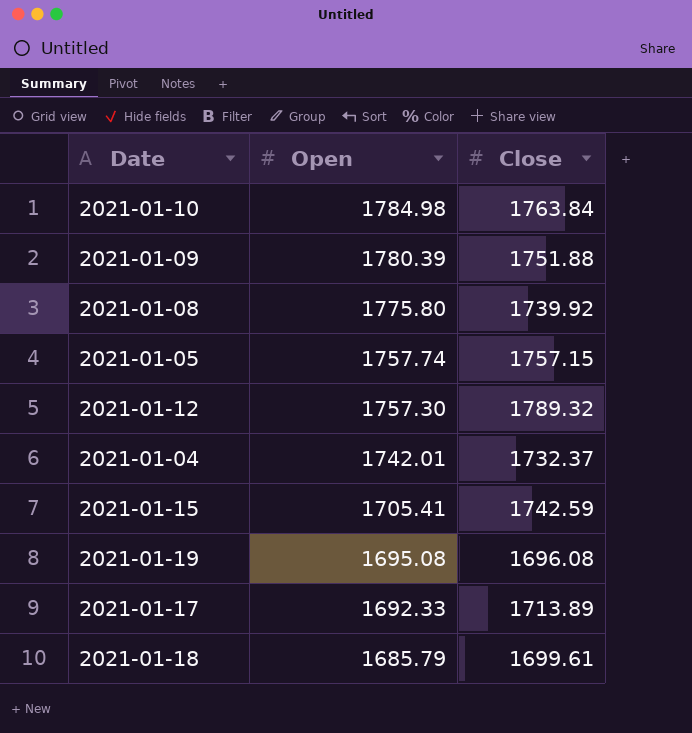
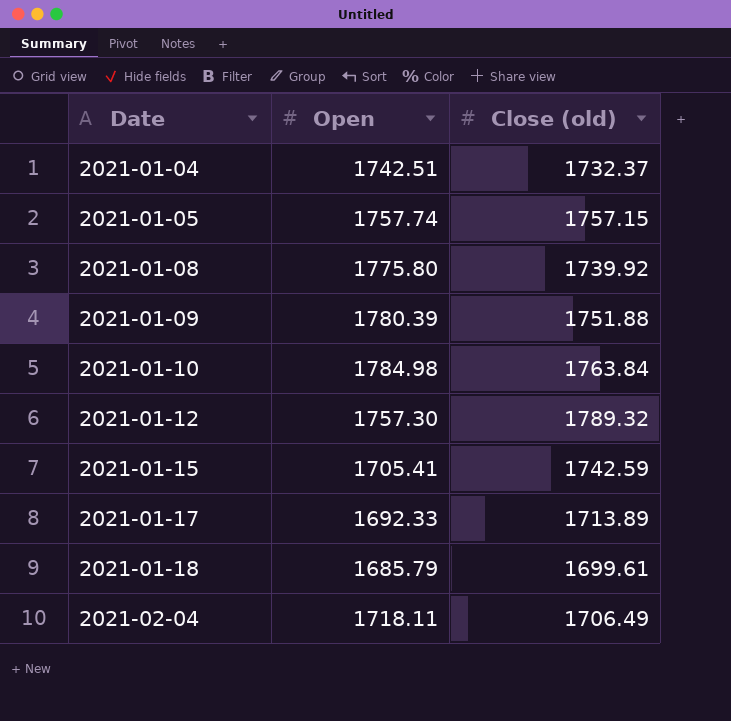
row order: Open descending -> Date ascending
column name: Close -> Close (old)
row 2021-01-19: 1695.08 | 1696.08 -> none
2021-01-04 | Open: 1742.01 -> 1742.51
row 2021-02-04: none -> 1718.11 | 1706.49

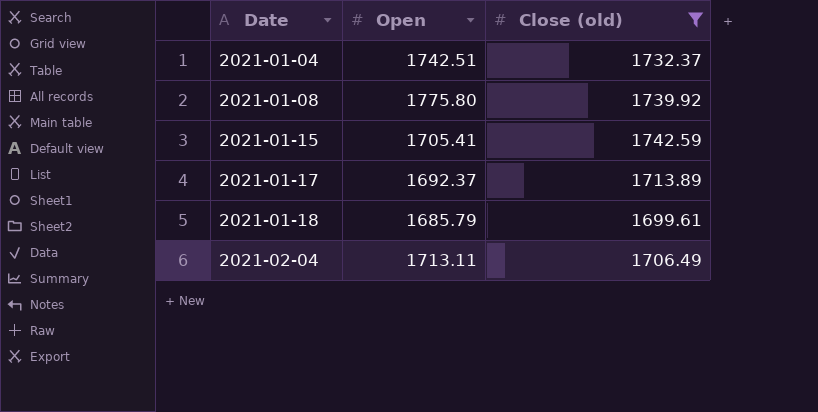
filter: none -> Close (old) <= 1742.59
2021-01-17 | Open: 1692.33 -> 1692.37
2021-02-04 | Open: 1718.11 -> 1713.11

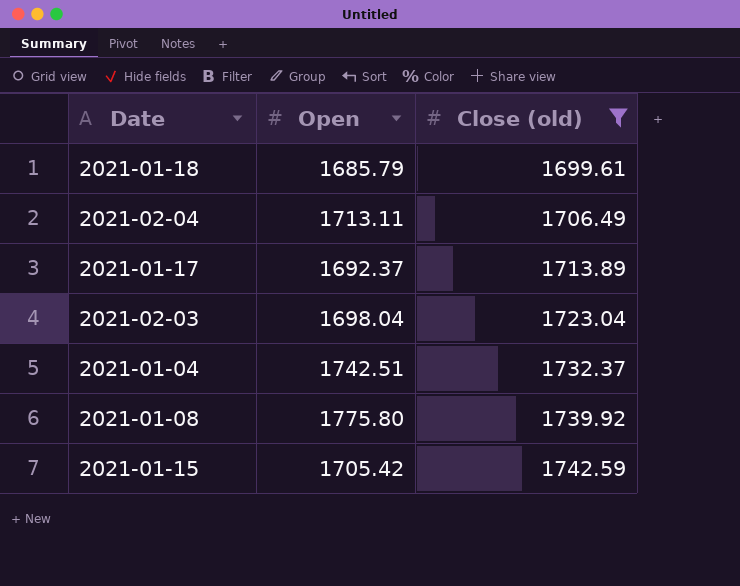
row order: Date ascending -> Close (old) ascending
row 2021-02-03: none -> 1698.04 | 1723.04
2021-01-15 | Open: 1705.41 -> 1705.42

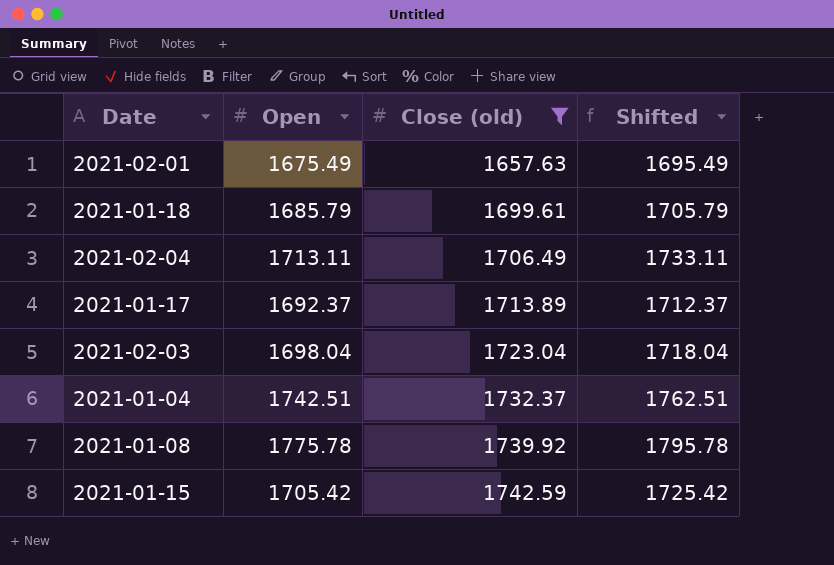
column Shifted | formula: none -> [Open] + 20
row 2021-02-01: none -> 1675.49 | 1657.63 | 1695.49
2021-01-08 | Open: 1775.80 -> 1775.78

